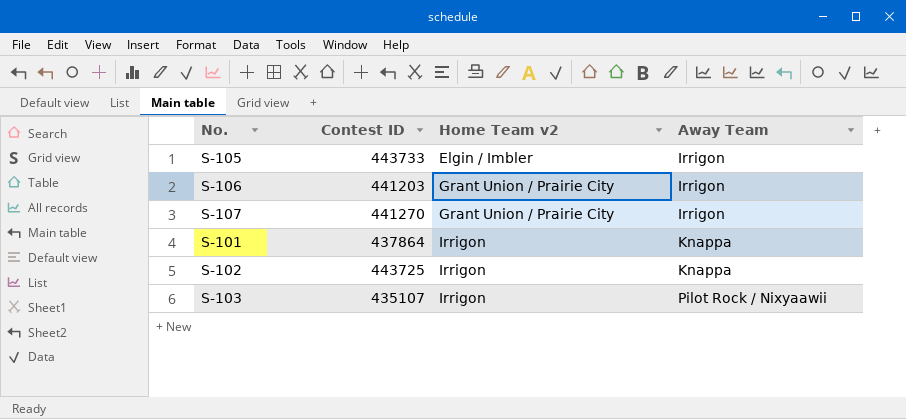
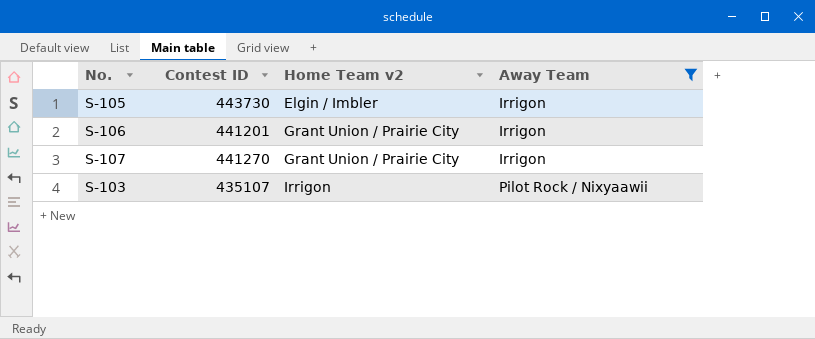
filter: none -> Away Team != Knappa
S-105 | Contest ID: 443733 -> 443730
S-106 | Contest ID: 441203 -> 441201

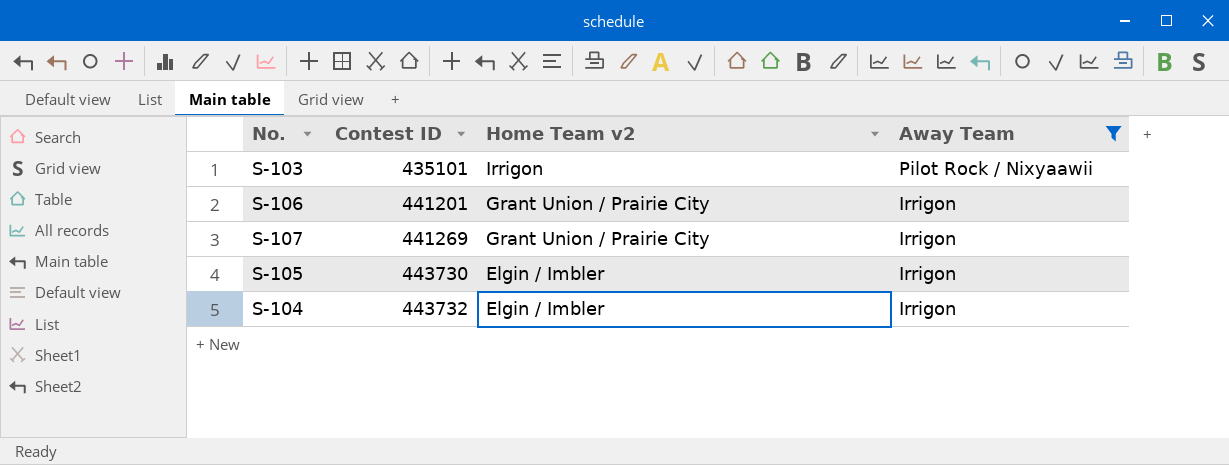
row order: Home Team v2 ascending -> Contest ID ascending
S-103 | Contest ID: 435107 -> 435101
S-107 | Contest ID: 441270 -> 441269
row S-104: none -> 443732 | Elgin / Imbler | Irrigon

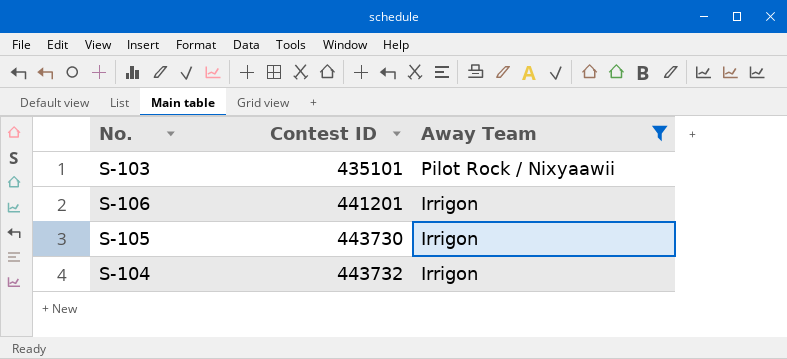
column Home Team v2 | position: 3 -> none
row S-107: 441269 | Grant Union / Prairie City | Irrigon -> none

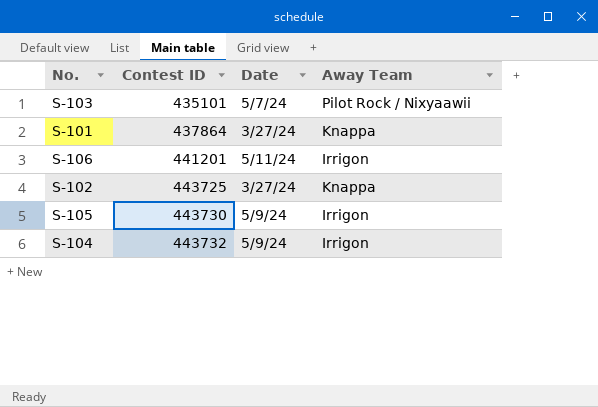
filter: Away Team != Knappa -> none
column Date | position: none -> 3

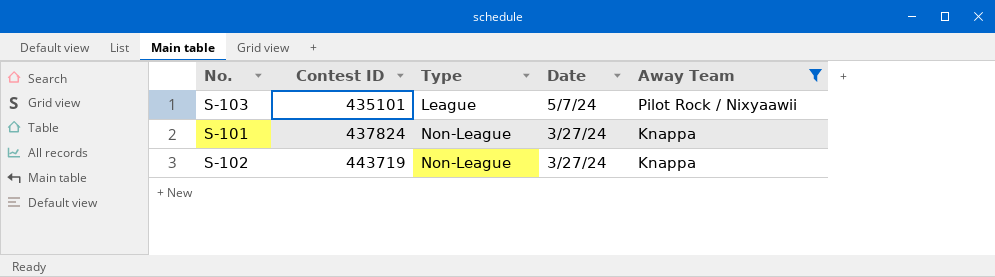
filter: none -> Away Team != Irrigon
column Type | position: none -> 3
S-101 | Contest ID: 437864 -> 437824
S-102 | Contest ID: 443725 -> 443719

